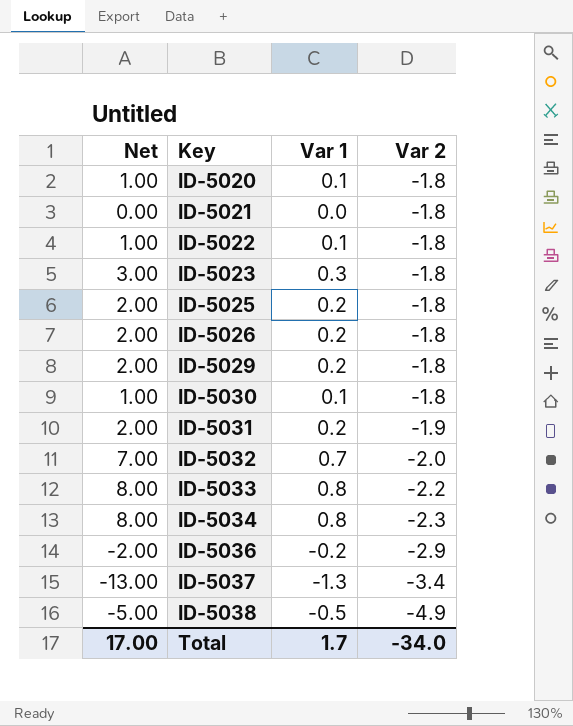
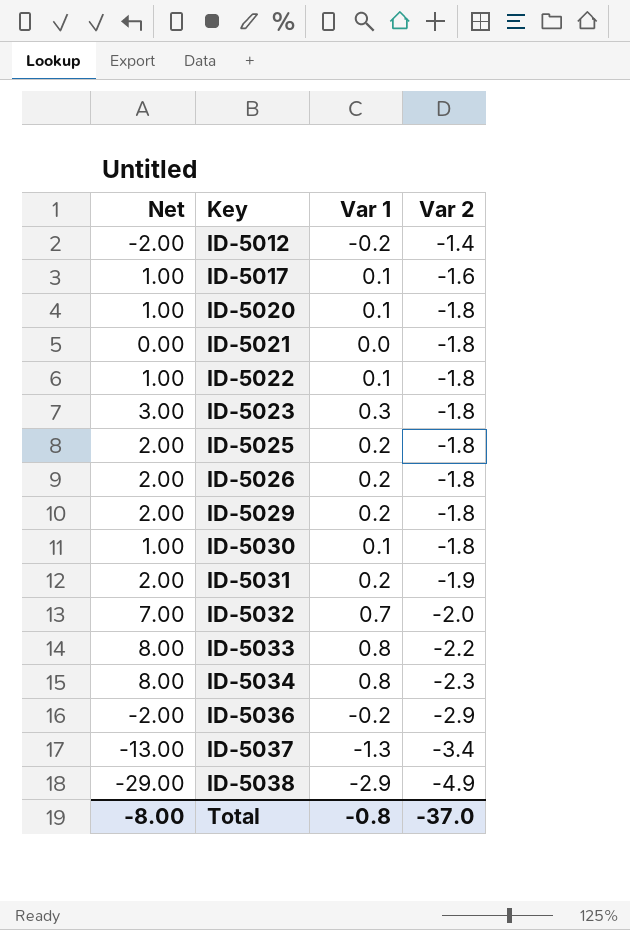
row ID-5012: none -> -2.00 | -0.2 | -1.4
row ID-5017: none -> 1.00 | 0.1 | -1.6
ID-5038 | Net: -5.00 -> -29.00
ID-5038 | Var 1: -0.5 -> -2.9
Total | Net: 17.00 -> -8.00
Total | Var 1: 1.7 -> -0.8
Total | Var 2: -34.0 -> -37.0

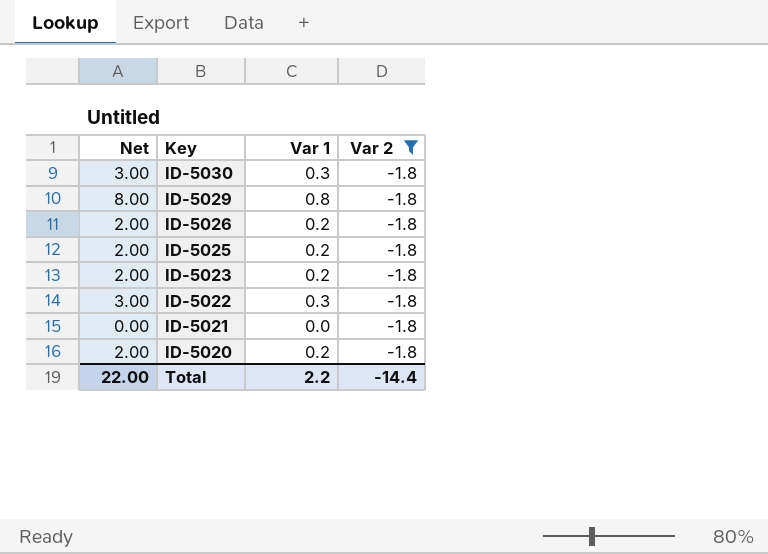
filter: none -> Var 2 = -1.8
row order: Key ascending -> Key descending
ID-5030 | Net: 1.00 -> 3.00
ID-5030 | Var 1: 0.1 -> 0.3
ID-5029 | Net: 2.00 -> 8.00
ID-5029 | Var 1: 0.2 -> 0.8
ID-5023 | Net: 3.00 -> 2.00
ID-5023 | Var 1: 0.3 -> 0.2
ID-5022 | Net: 1.00 -> 3.00
ID-5022 | Var 1: 0.1 -> 0.3
ID-5020 | Net: 1.00 -> 2.00
ID-5020 | Var 1: 0.1 -> 0.2
Total | Net: -8.00 -> 22.00
Total | Var 1: -0.8 -> 2.2
Total | Var 2: -37.0 -> -14.4

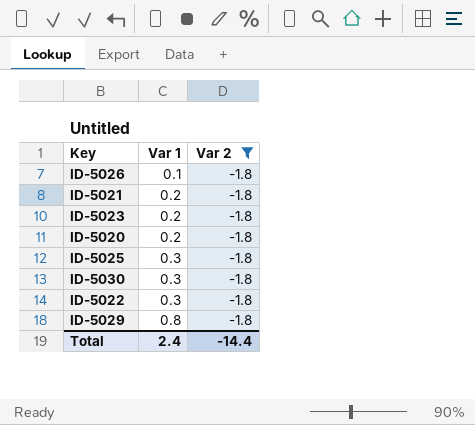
row order: Key descending -> Var 1 ascending
column Net | formula: [Var 1] * 10 -> none
ID-5026 | Var 1: 0.2 -> 0.1
ID-5021 | Var 1: 0.0 -> 0.2
ID-5025 | Var 1: 0.2 -> 0.3
Total | Var 1: 2.2 -> 2.4

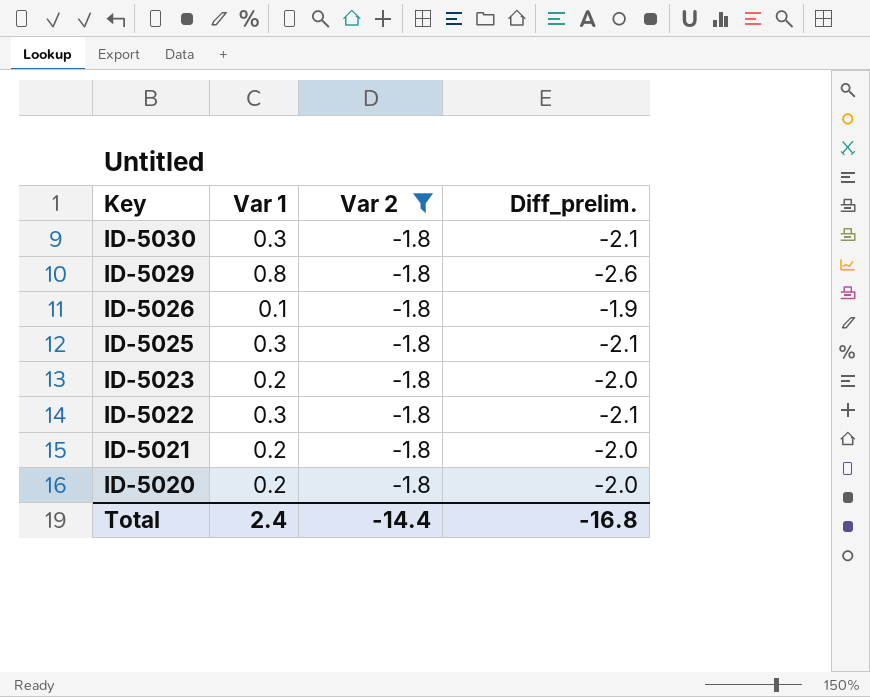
row order: Var 1 ascending -> Key descending
column Diff_prelim. | formula: none -> [Var 2] - [Var 1]

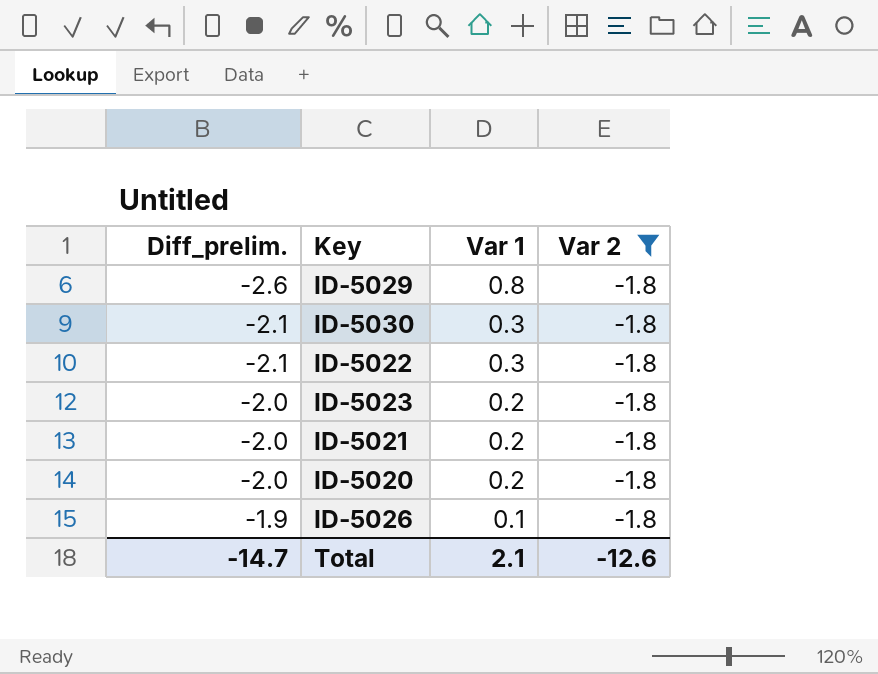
row order: Key descending -> Diff_prelim. ascending
column Diff_prelim. | position: 4 -> 1
row ID-5025: 0.3 | -1.8 | -2.1 -> none
Total | Diff_prelim.: -16.8 -> -14.7
Total | Var 1: 2.4 -> 2.1
Total | Var 2: -14.4 -> -12.6

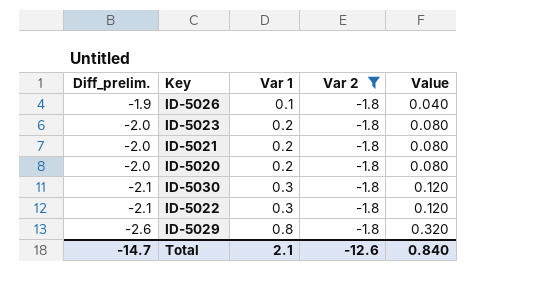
row order: Diff_prelim. ascending -> Diff_prelim. descending
column Value | formula: none -> [Var 1] * 0.4

